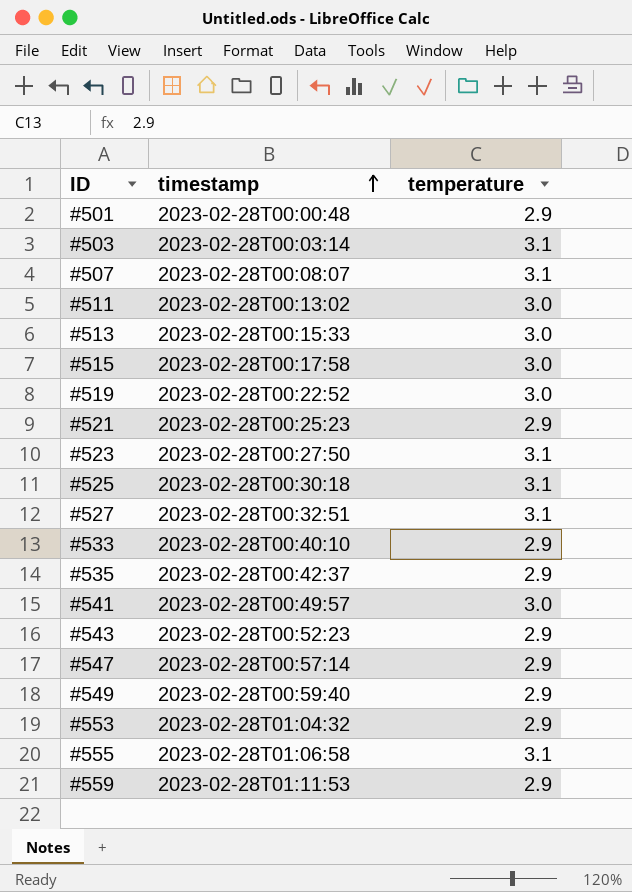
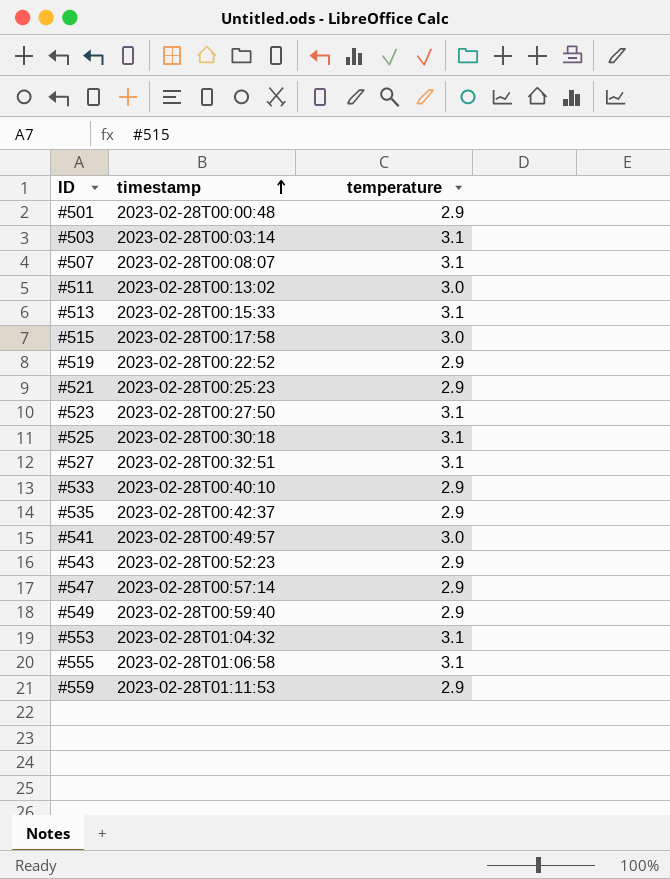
#513 | temperature: 3.0 -> 3.1
#519 | temperature: 3.0 -> 2.9
#553 | temperature: 2.9 -> 3.1

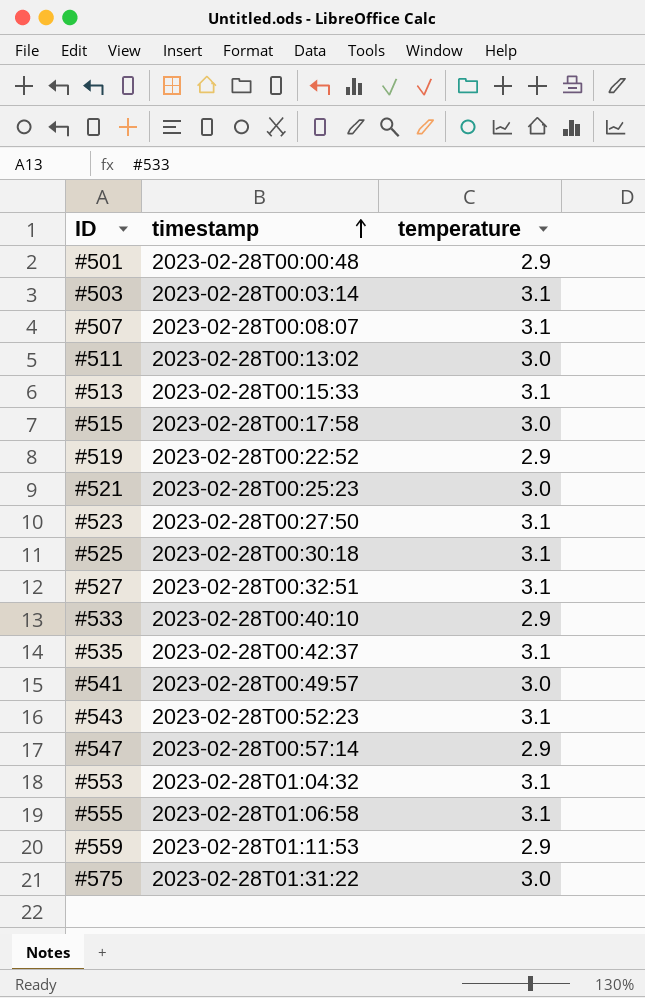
row #549: 2023-02-28T00:59:40 | 2.9 -> none
#521 | temperature: 2.9 -> 3.0
#535 | temperature: 2.9 -> 3.1
#543 | temperature: 2.9 -> 3.1
row #575: none -> 2023-02-28T01:31:22 | 3.0

